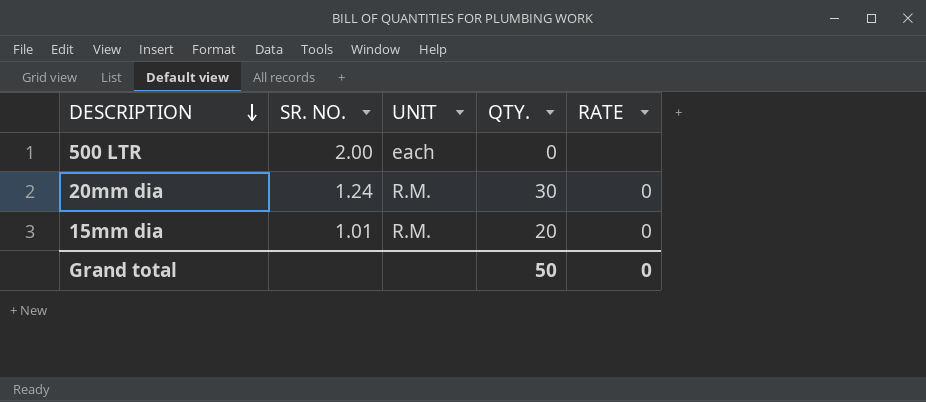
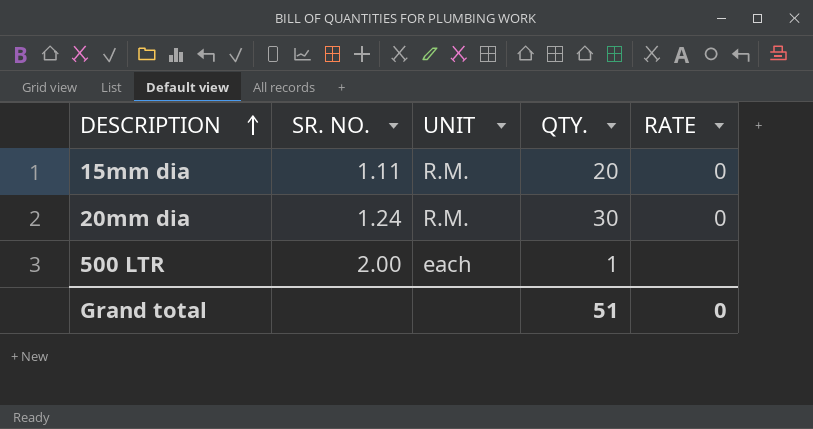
row order: DESCRIPTION descending -> DESCRIPTION ascending
15mm dia | SR. NO.: 1.01 -> 1.11
500 LTR | QTY.: 0 -> 1
Grand total | QTY.: 50 -> 51

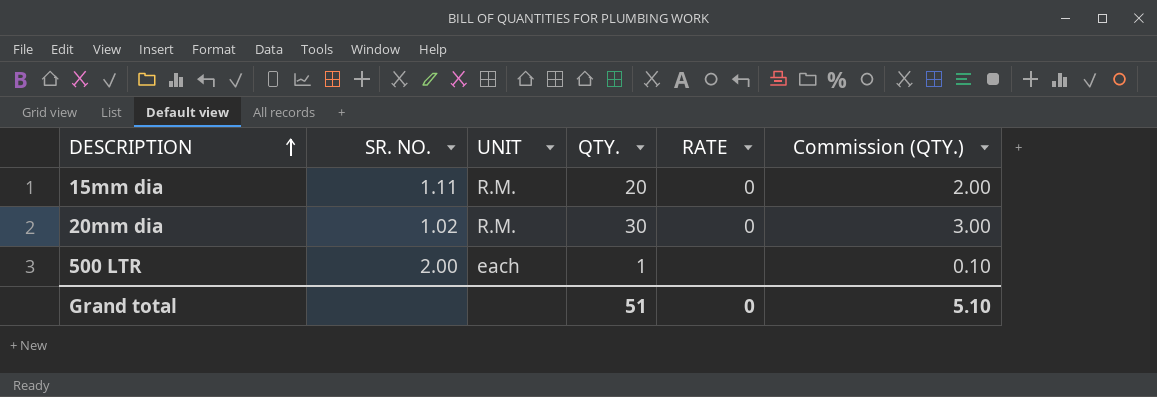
column Commission (QTY.) | formula: none -> [QTY.] * 0.1
20mm dia | SR. NO.: 1.24 -> 1.02

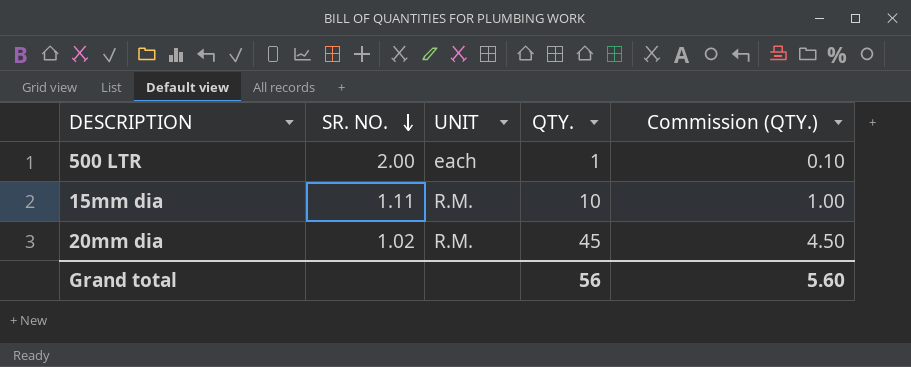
row order: DESCRIPTION ascending -> SR. NO. descending
column RATE | position: 5 -> none
15mm dia | QTY.: 20 -> 10
15mm dia | Commission (QTY.): 2.00 -> 1.00
20mm dia | QTY.: 30 -> 45
20mm dia | Commission (QTY.): 3.00 -> 4.50
Grand total | QTY.: 51 -> 56
Grand total | Commission (QTY.): 5.10 -> 5.60

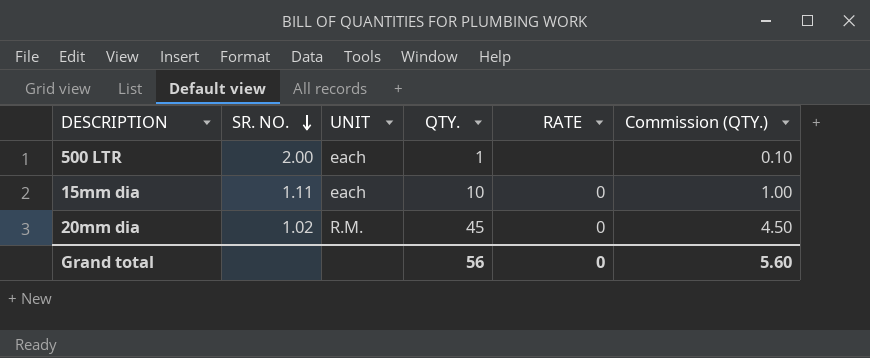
column RATE | position: none -> 5
15mm dia | UNIT: R.M. -> each

